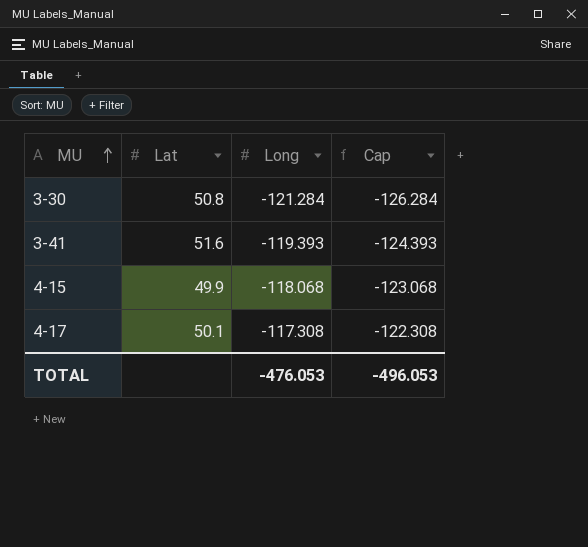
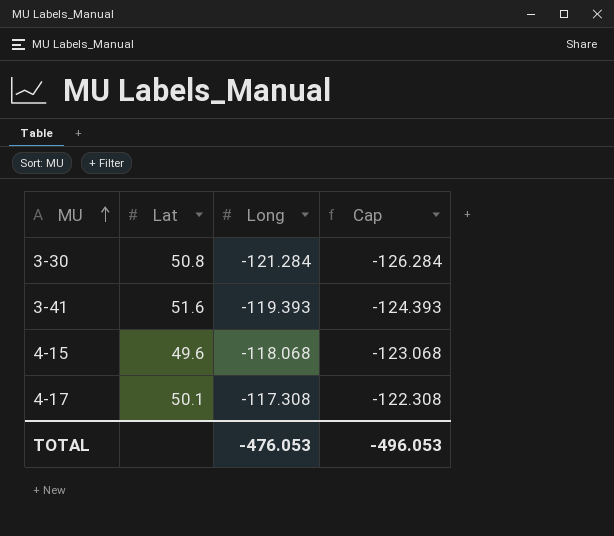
4-15 | Lat: 49.9 -> 49.6

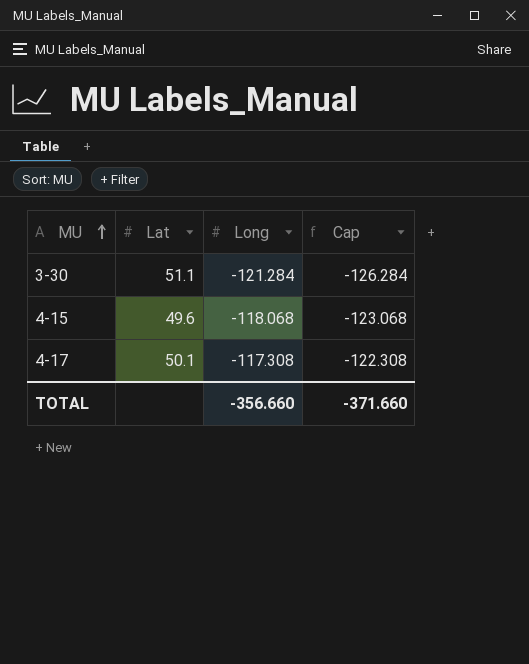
row 3-41: 51.6 | -119.393 | -124.393 -> none
3-30 | Lat: 50.8 -> 51.1
TOTAL | Long: -476.053 -> -356.660
TOTAL | Cap: -496.053 -> -371.660

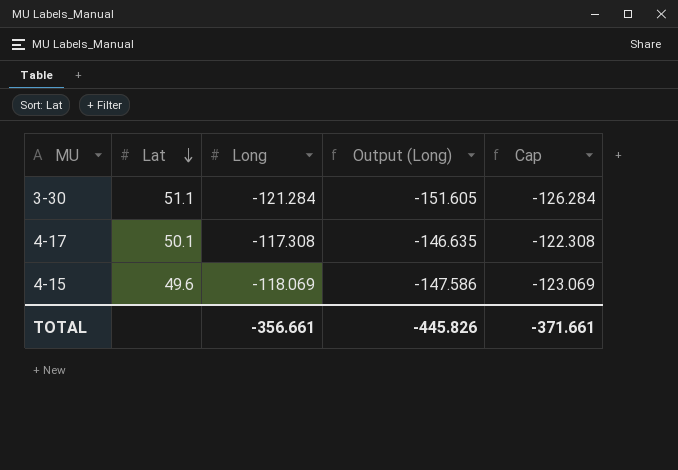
row order: MU ascending -> Lat descending
column Output (Long) | formula: none -> [Long] * 1.25
4-15 | Long: -118.068 -> -118.069
4-15 | Cap: -123.068 -> -123.069
TOTAL | Long: -356.660 -> -356.661
TOTAL | Cap: -371.660 -> -371.661

